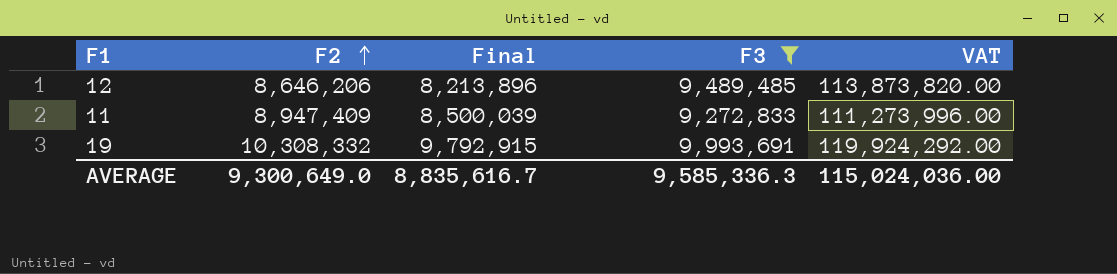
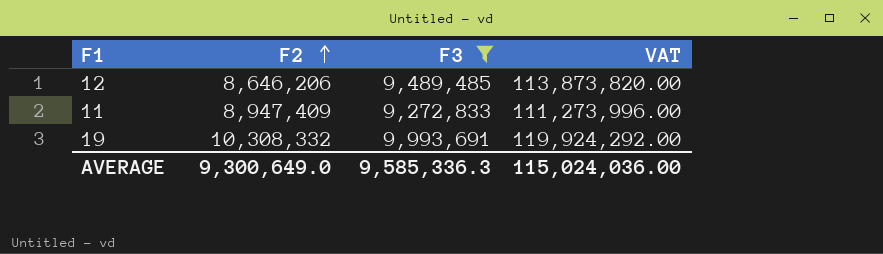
column Final | formula: [F2] * 0.95 -> none

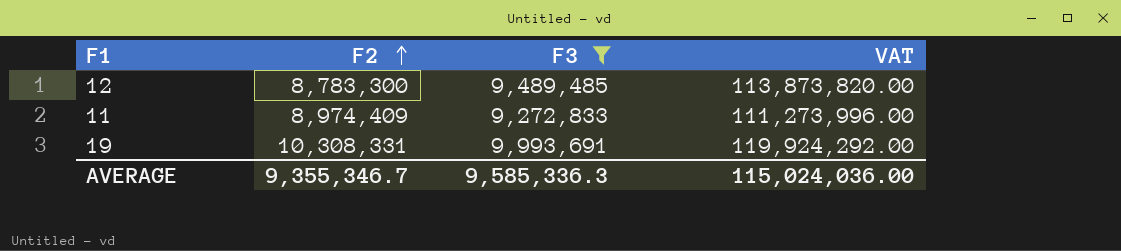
12 | F2: 8,646,206 -> 8,783,300
11 | F2: 8,947,409 -> 8,974,409
19 | F2: 10,308,332 -> 10,308,331
AVERAGE | F2: 9,300,649.0 -> 9,355,346.7

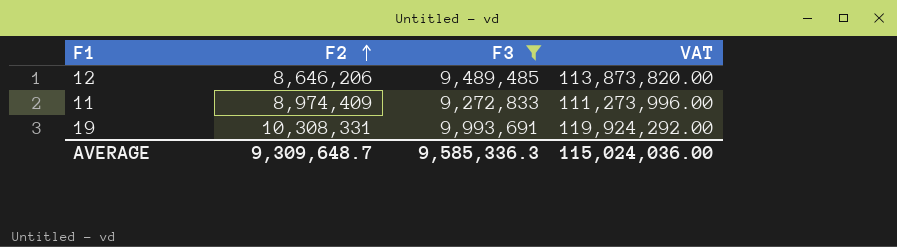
12 | F2: 8,783,300 -> 8,646,206
AVERAGE | F2: 9,355,346.7 -> 9,309,648.7

